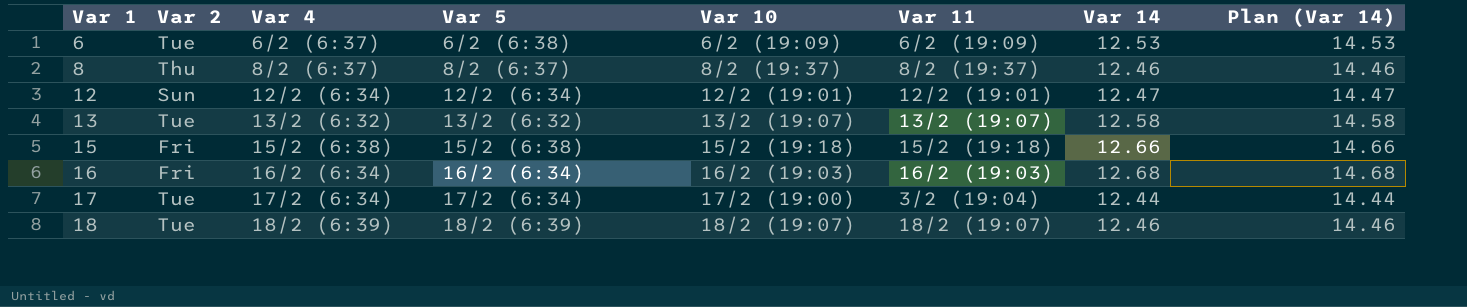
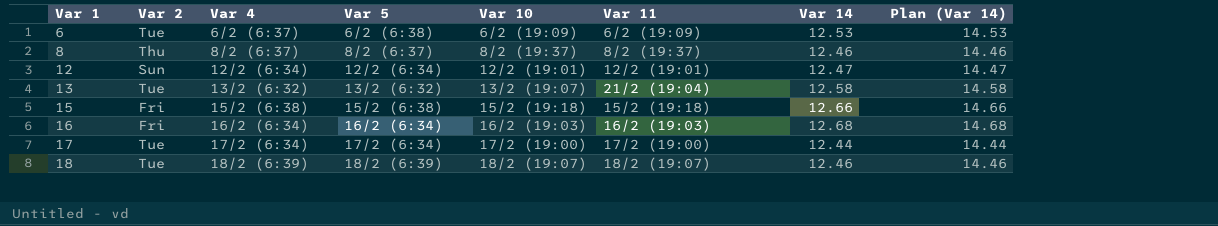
13 | Var 11: 13/2 (19:07) -> 21/2 (19:04)
17 | Var 11: 3/2 (19:04) -> 17/2 (19:00)

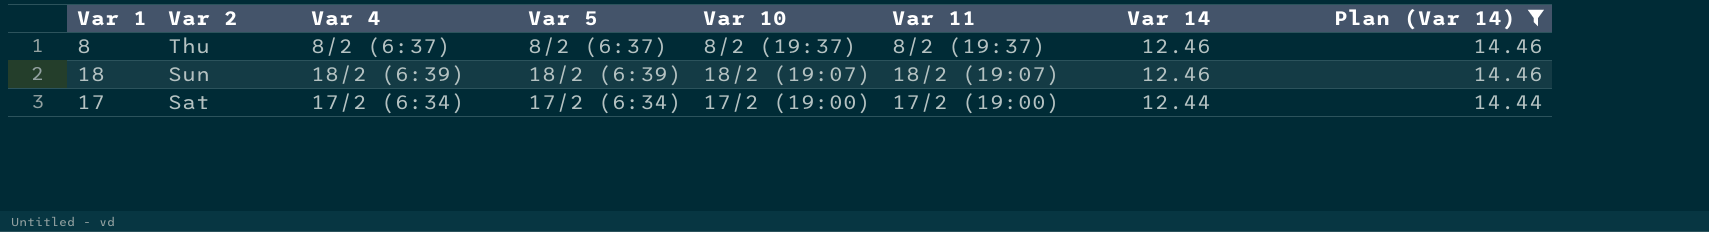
filter: none -> Plan (Var 14) <= 14.46
row order: Var 1 ascending -> Var 2 descending
18 | Var 2: Tue -> Sun
17 | Var 2: Tue -> Sat

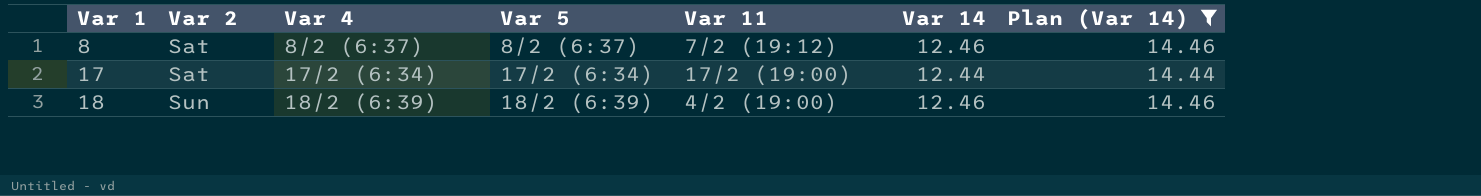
row order: Var 2 descending -> Var 1 ascending
column Var 10 | position: 5 -> none
8 | Var 2: Thu -> Sat
8 | Var 11: 8/2 (19:37) -> 7/2 (19:12)
18 | Var 11: 18/2 (19:07) -> 4/2 (19:00)

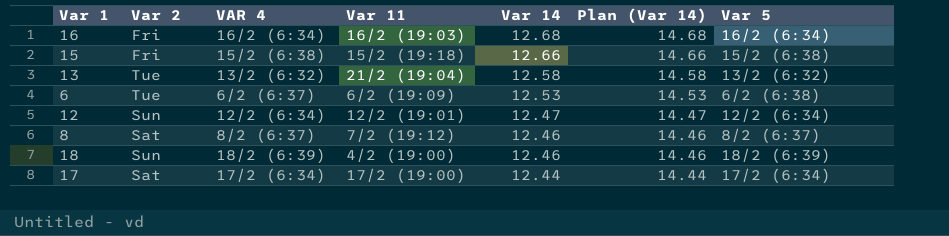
filter: Plan (Var 14) <= 14.46 -> none
row order: Var 1 ascending -> Var 14 descending
column name: Var 4 -> VAR 4
column Var 5 | position: 4 -> 7

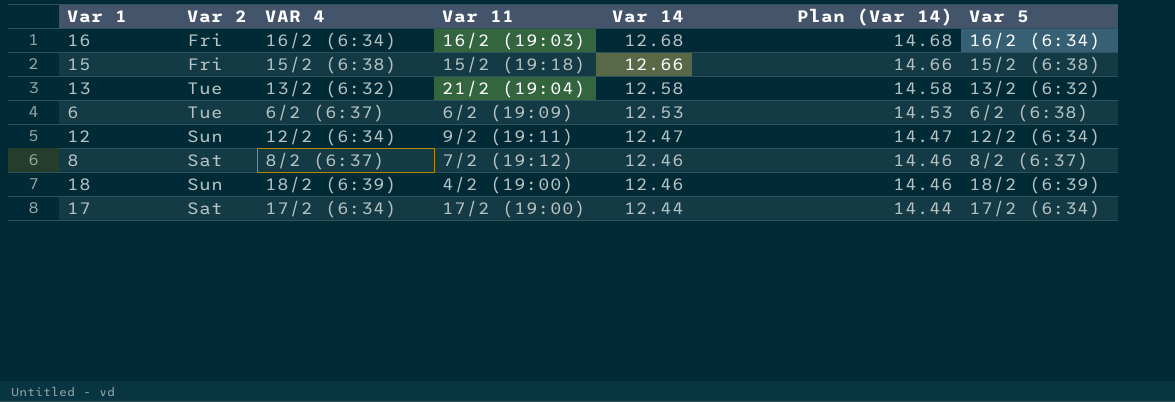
12 | Var 11: 12/2 (19:01) -> 9/2 (19:11)

